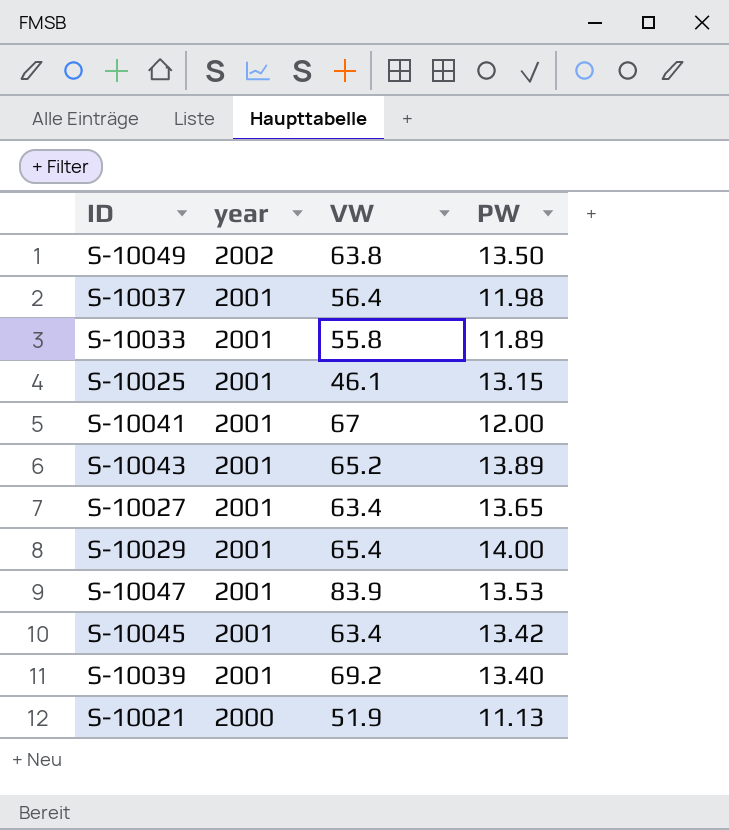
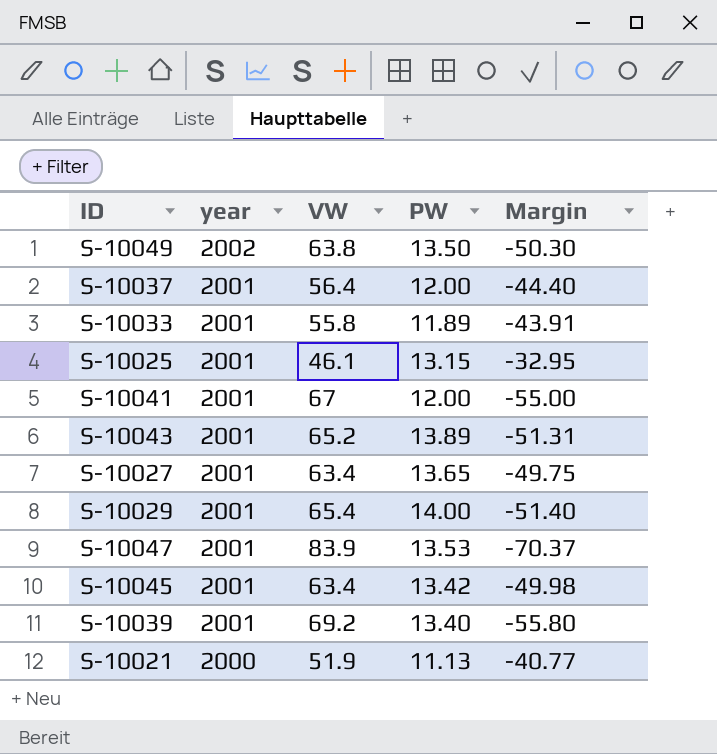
column Margin | formula: none -> [PW] - [VW]
S-10037 | PW: 11.98 -> 12.00

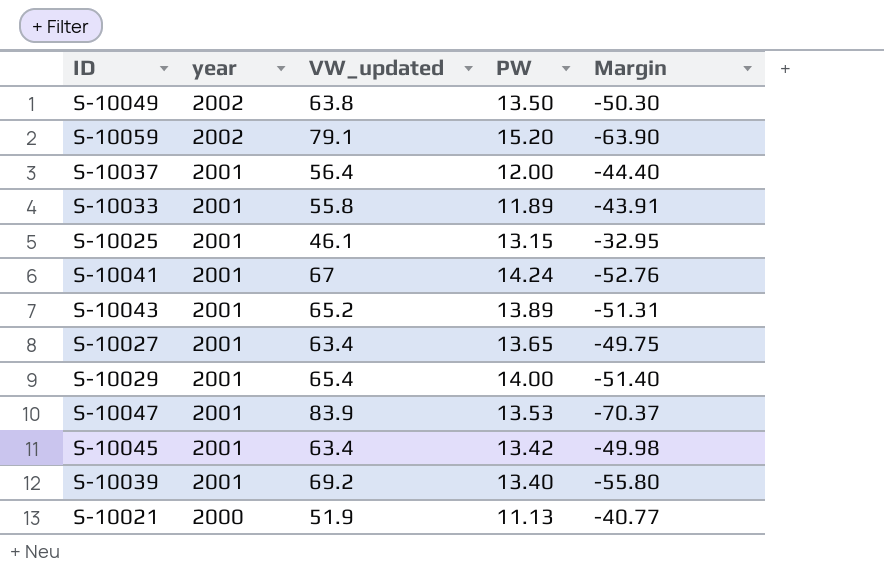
column name: VW -> VW_updated
row S-10059: none -> 2002 | 79.1 | 15.20 | -63.90
S-10041 | PW: 12.00 -> 14.24
S-10041 | Margin: -55.00 -> -52.76

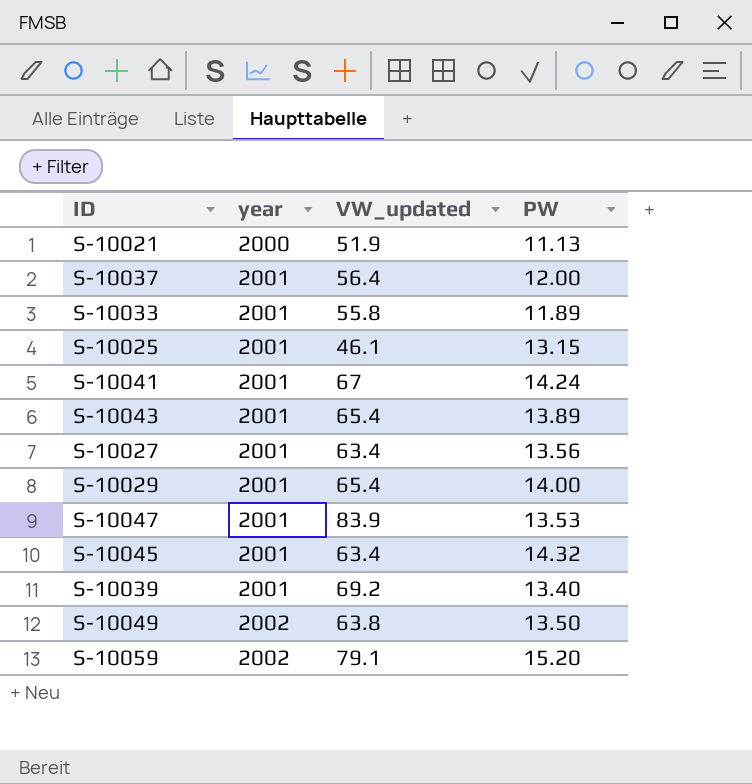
row order: year descending -> year ascending
column Margin | formula: [PW] - [VW_updated] -> none
S-10043 | VW_updated: 65.2 -> 65.4
S-10027 | PW: 13.65 -> 13.56
S-10045 | PW: 13.42 -> 14.32

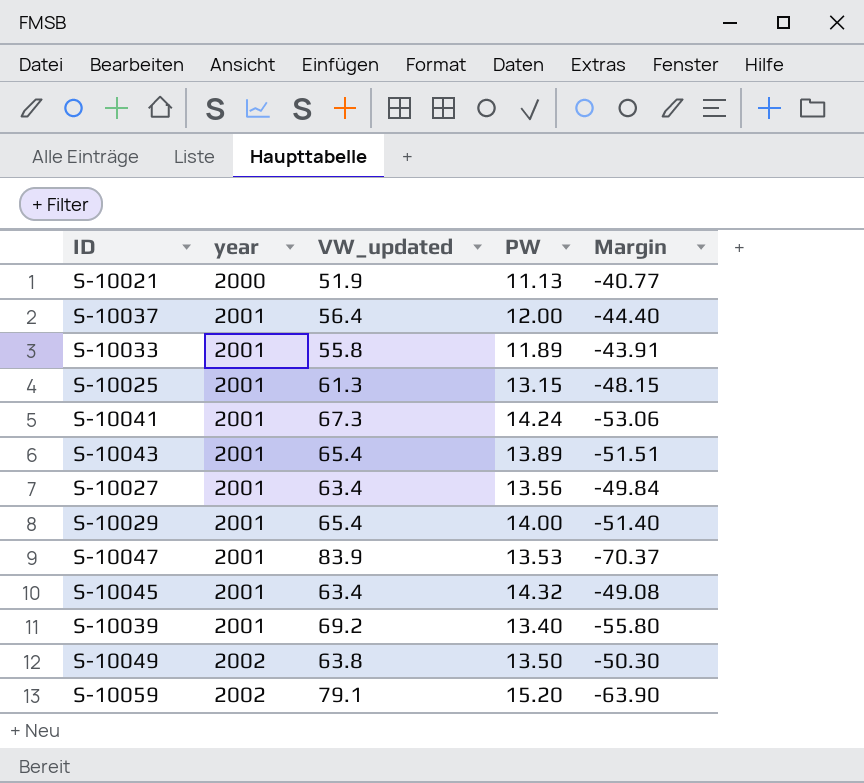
column Margin | formula: none -> [PW] - [VW_updated]
S-10025 | VW_updated: 46.1 -> 61.3
S-10041 | VW_updated: 67 -> 67.3

